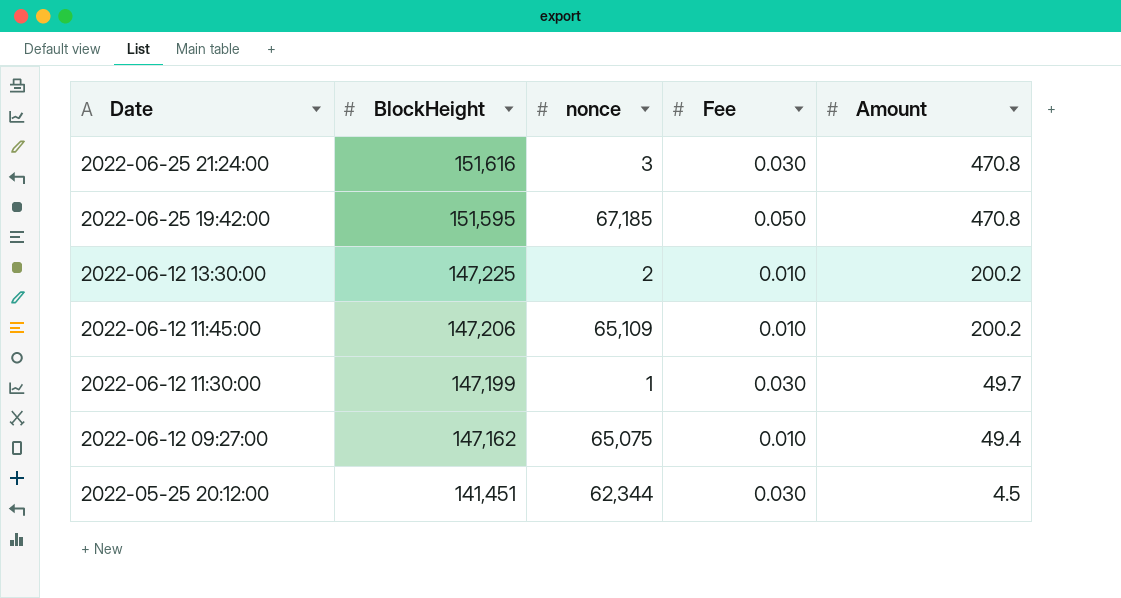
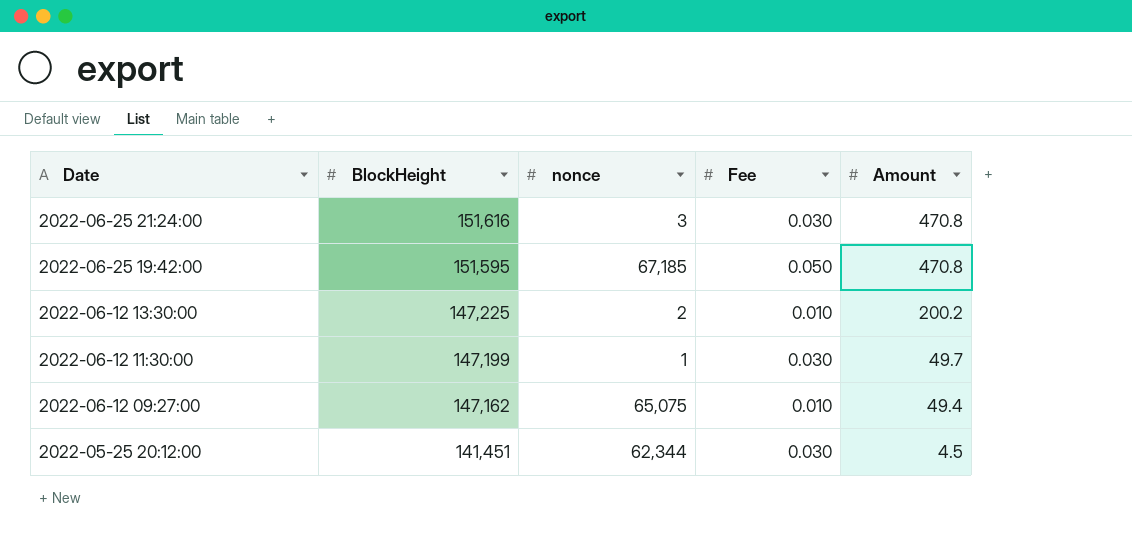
row 2022-06-12 11:45:00: 147,206 | 65,109 | 0.010 | 200.2 -> none

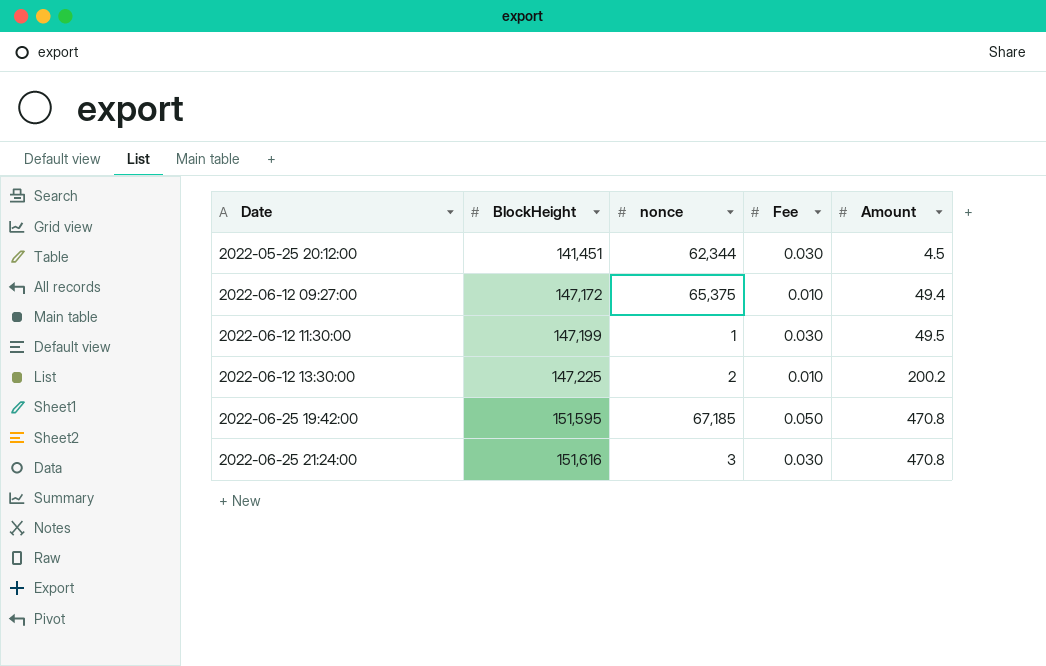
row order: Date descending -> Date ascending
2022-06-12 09:27:00 | BlockHeight: 147,162 -> 147,172
2022-06-12 09:27:00 | nonce: 65,075 -> 65,375
2022-06-12 11:30:00 | Amount: 49.7 -> 49.5

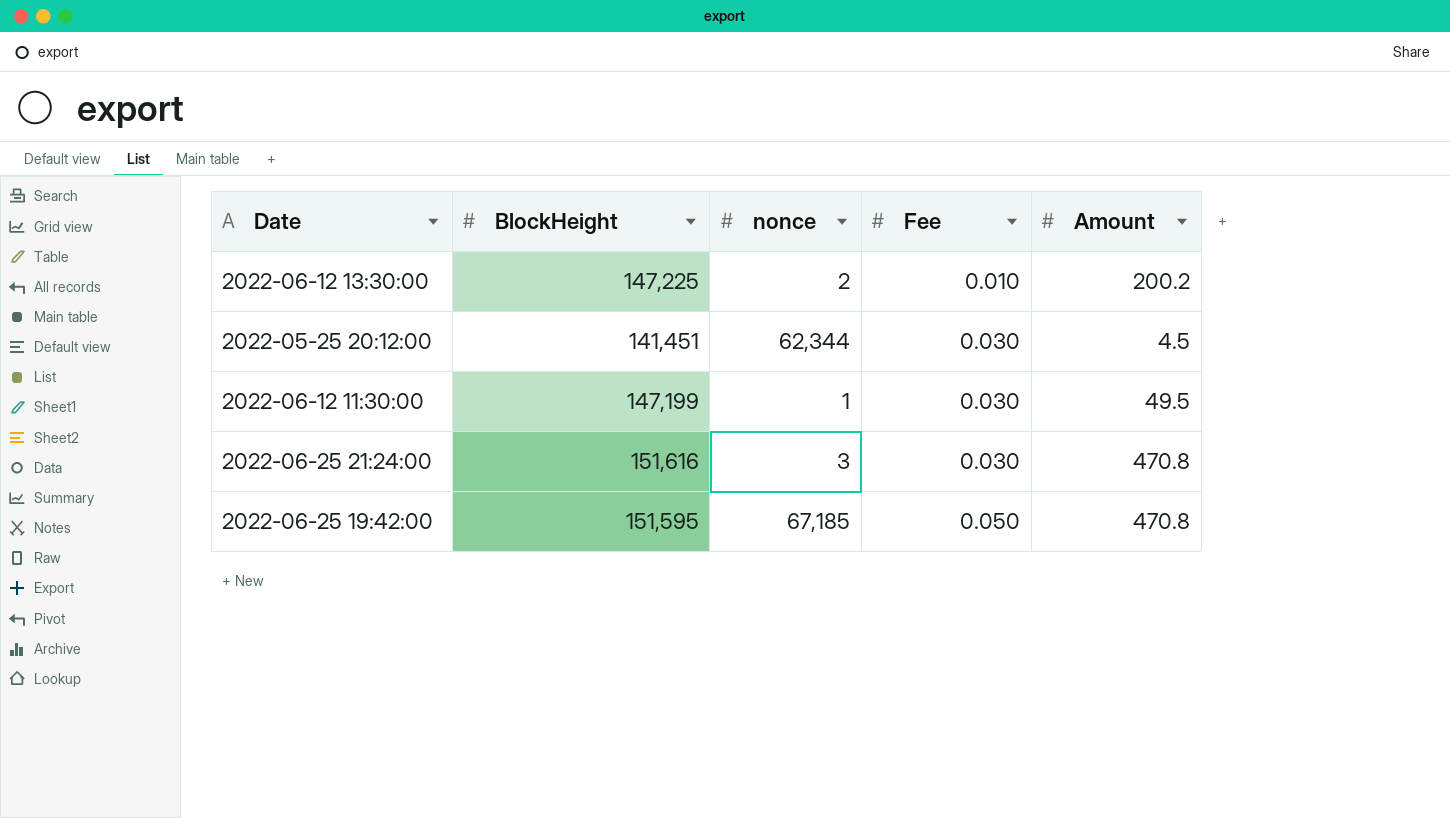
row order: Date ascending -> Fee ascending
row 2022-06-12 09:27:00: 147,172 | 65,375 | 0.010 | 49.4 -> none

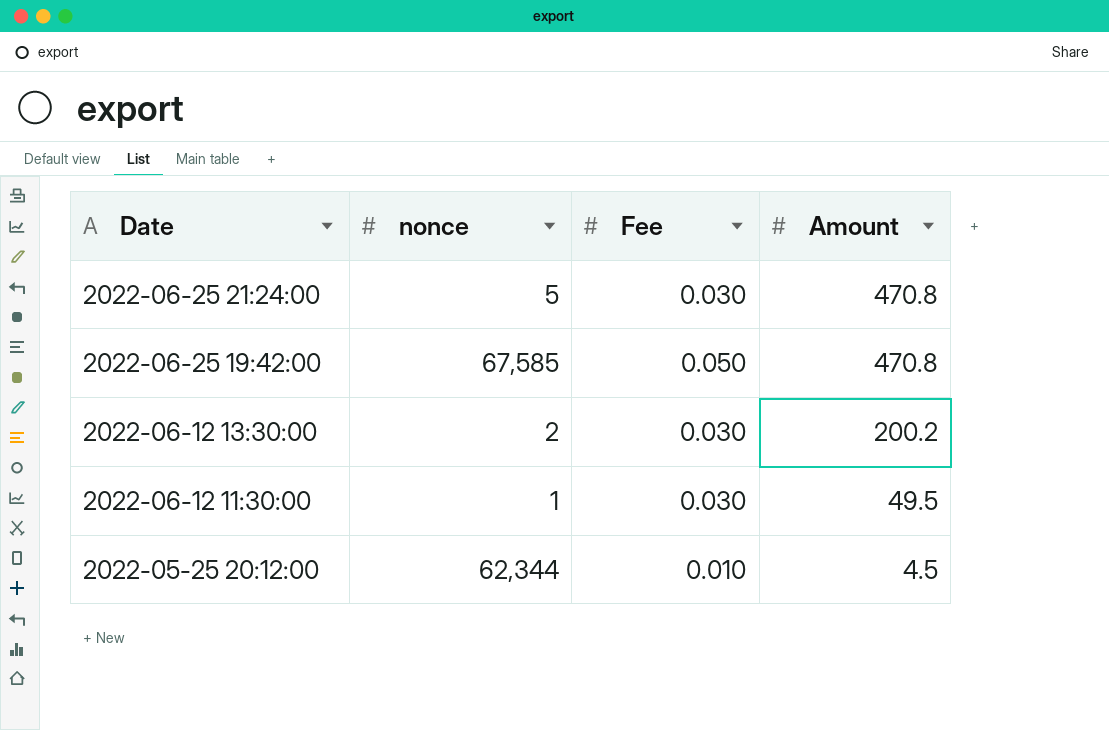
row order: Fee ascending -> Date descending
column BlockHeight | position: 2 -> none
2022-06-25 21:24:00 | nonce: 3 -> 5
2022-06-25 19:42:00 | nonce: 67,185 -> 67,585
2022-06-12 13:30:00 | Fee: 0.010 -> 0.030
2022-05-25 20:12:00 | Fee: 0.030 -> 0.010

